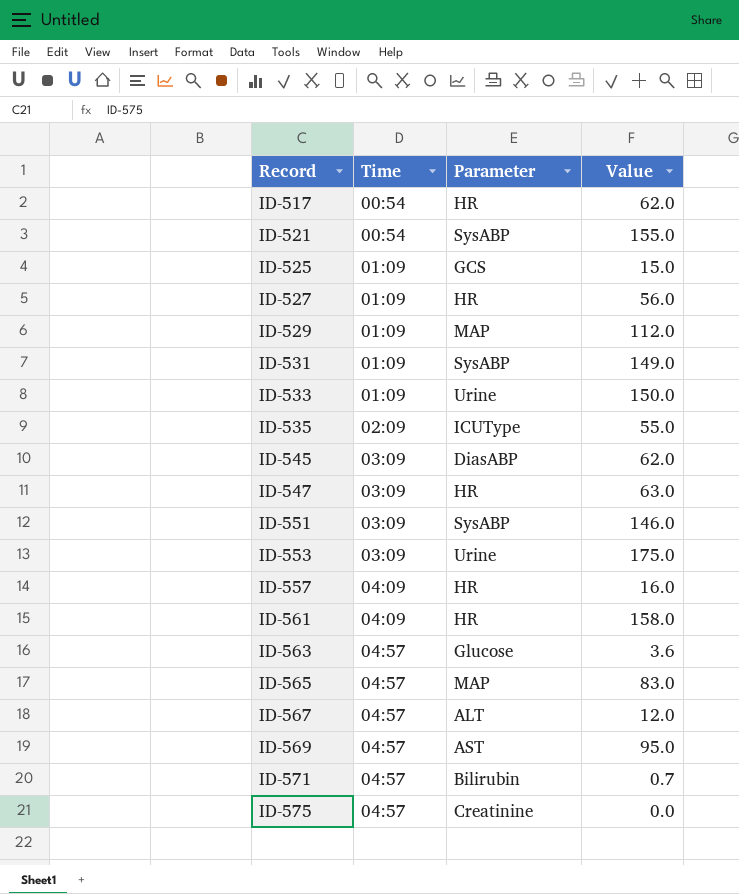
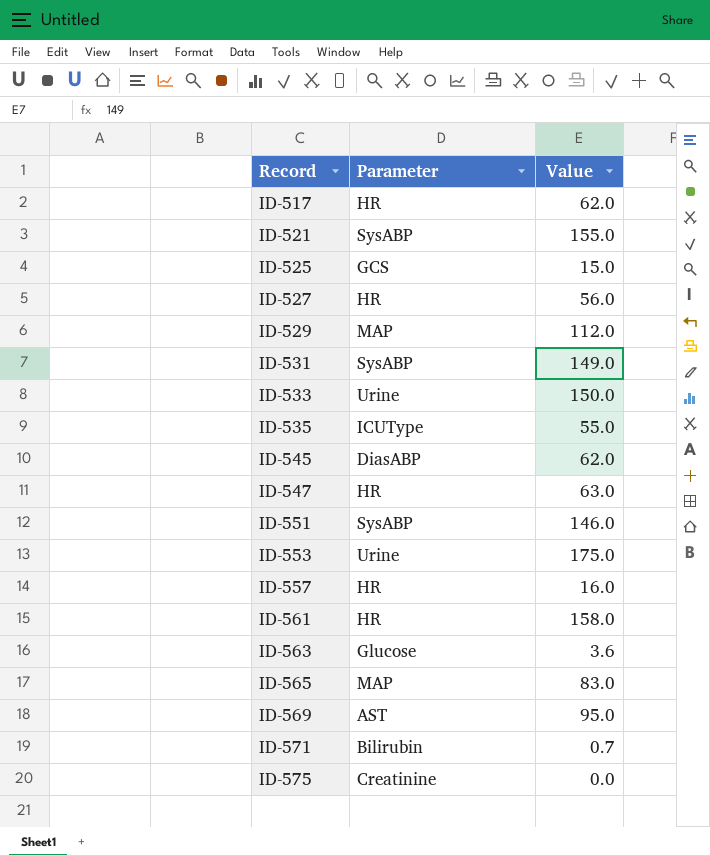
column Time | position: 2 -> none
row ID-567: 04:57 | ALT | 12.0 -> none

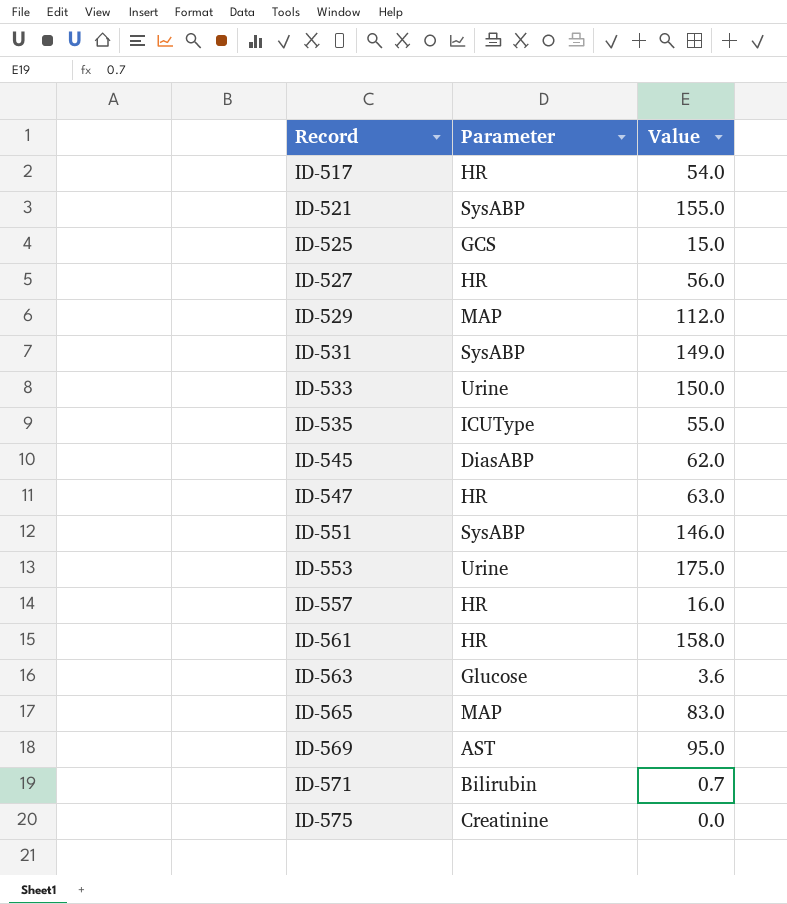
ID-517 | Value: 62.0 -> 54.0

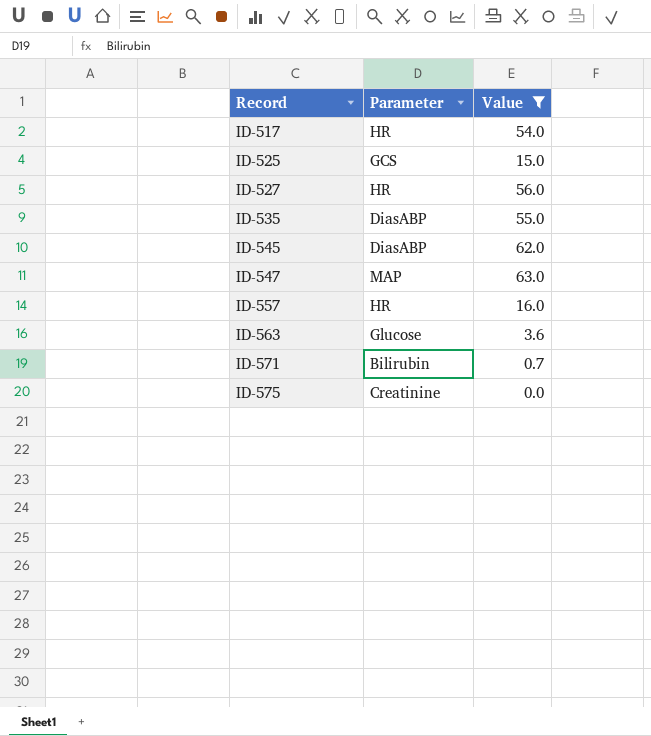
filter: none -> Value <= 63.0
ID-535 | Parameter: ICUType -> DiasABP
ID-547 | Parameter: HR -> MAP

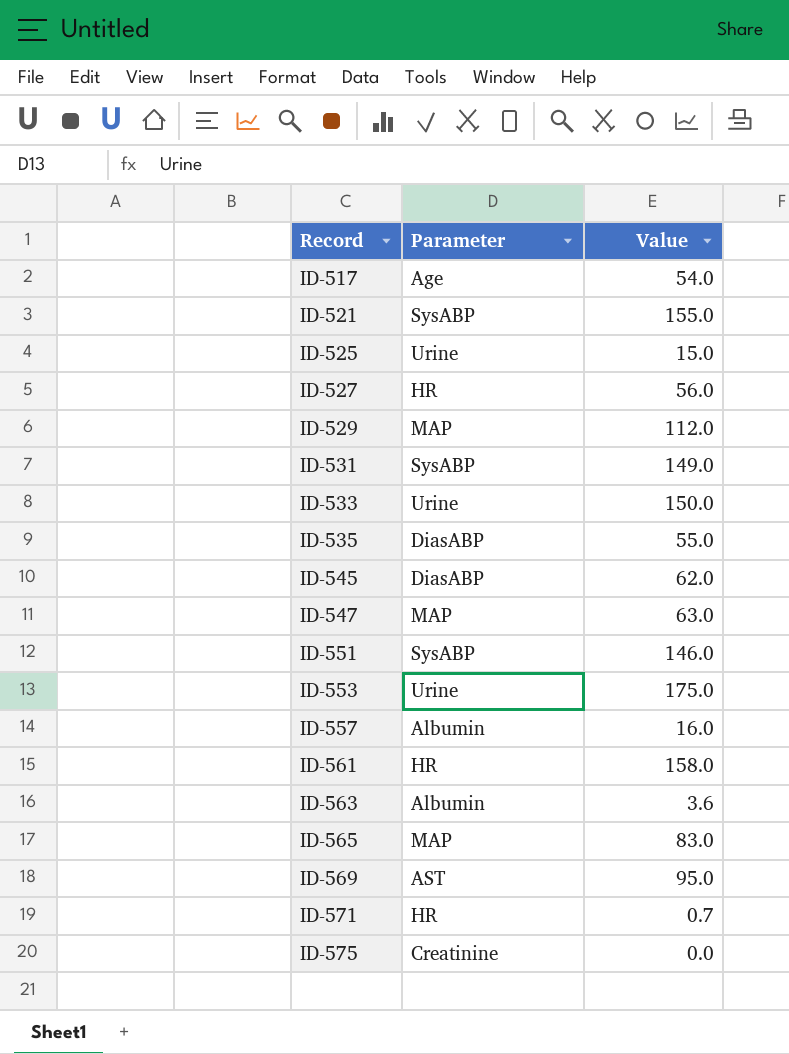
filter: Value <= 63.0 -> none
ID-517 | Parameter: HR -> Age
ID-525 | Parameter: GCS -> Urine
ID-557 | Parameter: HR -> Albumin
ID-563 | Parameter: Glucose -> Albumin
ID-571 | Parameter: Bilirubin -> HR

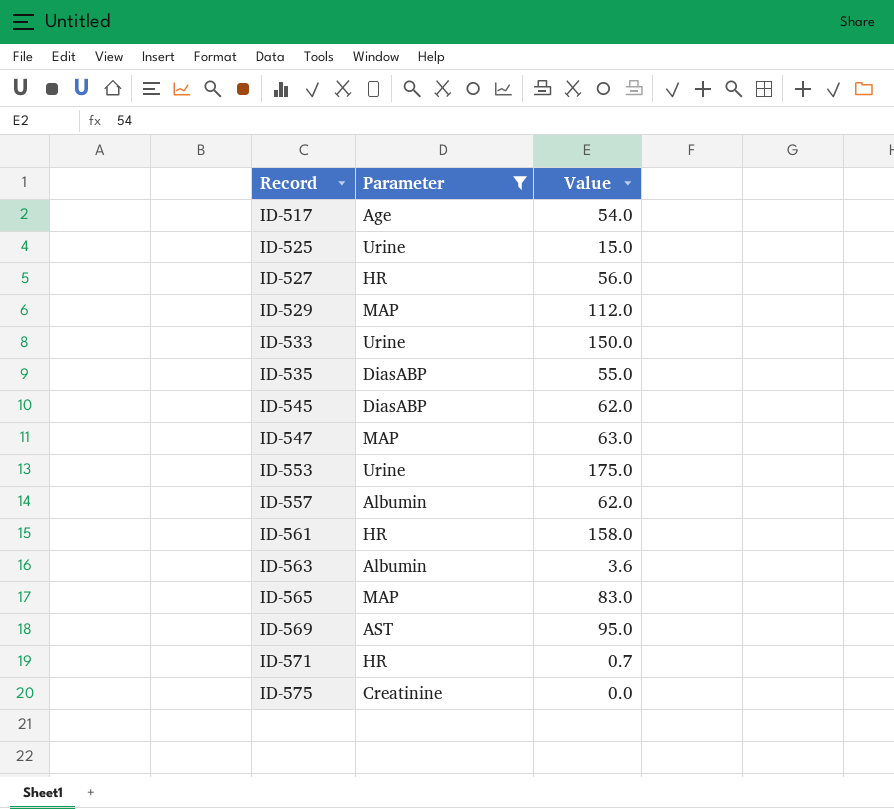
filter: none -> Parameter != SysABP
ID-557 | Value: 16.0 -> 62.0

